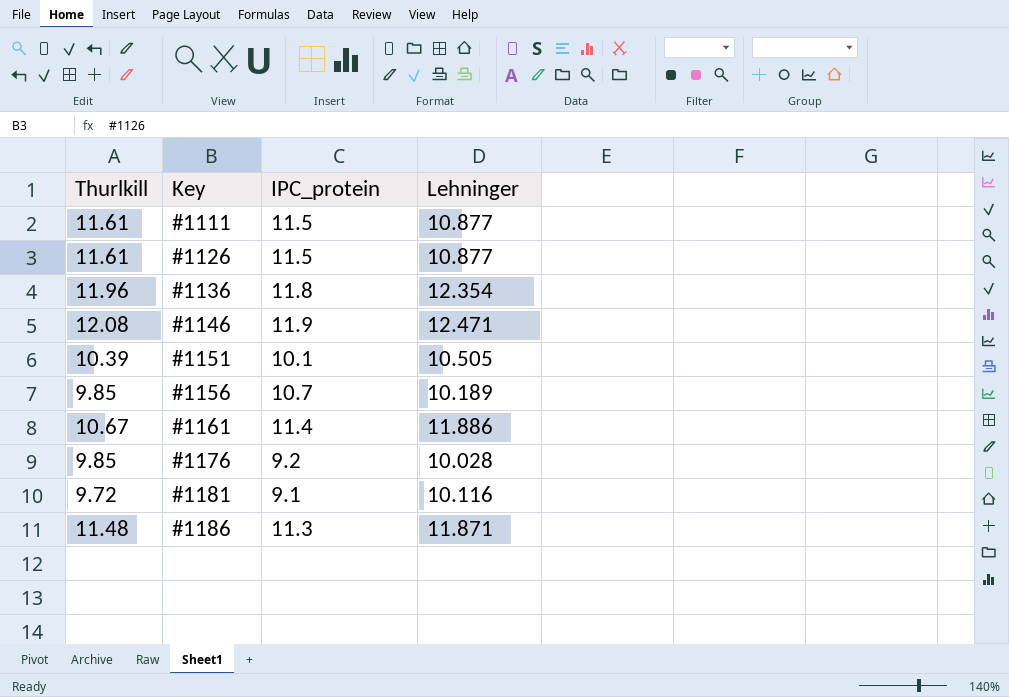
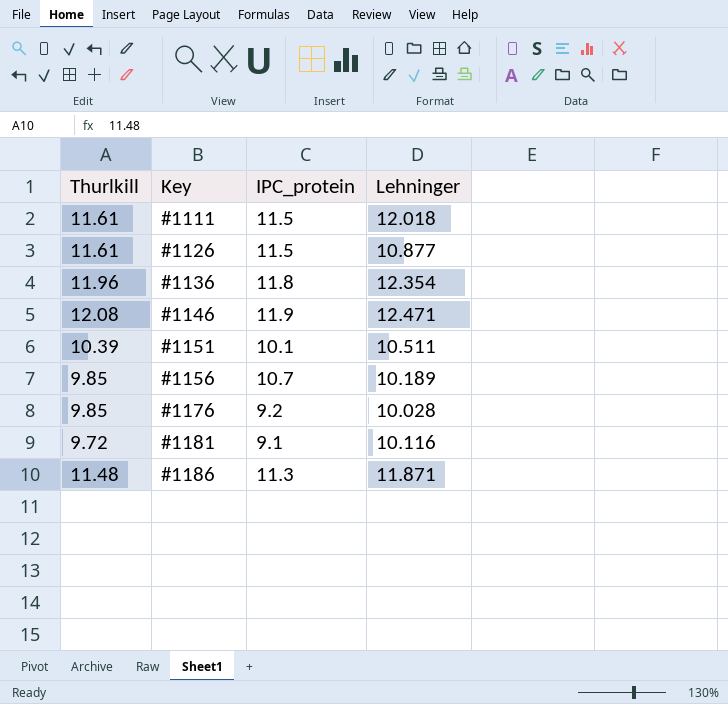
row #1161: 10.67 | 11.4 | 11.886 -> none
#1111 | Lehninger: 10.877 -> 12.018
#1151 | Lehninger: 10.505 -> 10.511

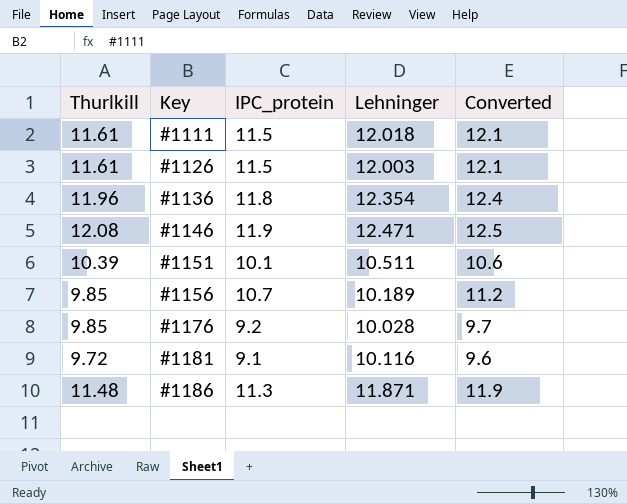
column Converted | formula: none -> [IPC_protein] * 1.05
#1126 | Lehninger: 10.877 -> 12.003

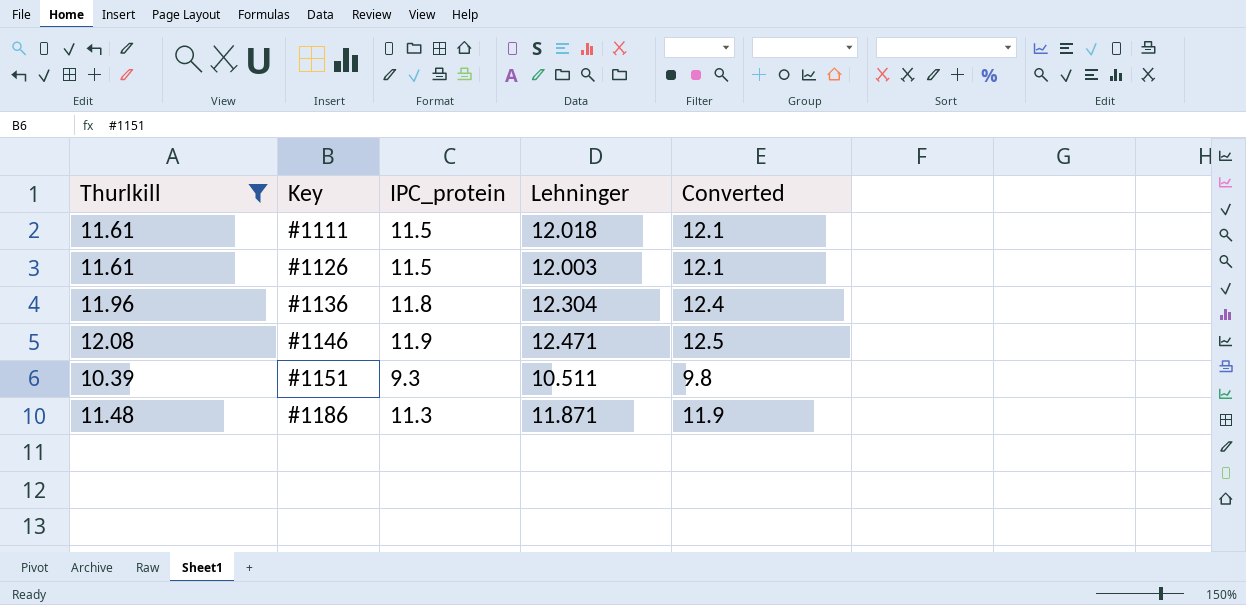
filter: none -> Thurlkill >= 10.39
#1136 | Lehninger: 12.354 -> 12.304
#1151 | IPC_protein: 10.1 -> 9.3
#1151 | Converted: 10.6 -> 9.8

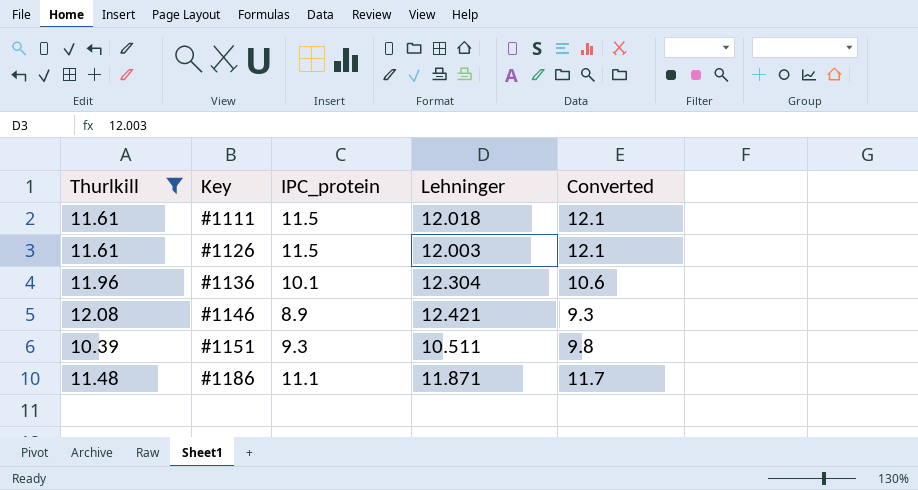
#1136 | IPC_protein: 11.8 -> 10.1
#1136 | Converted: 12.4 -> 10.6
#1146 | IPC_protein: 11.9 -> 8.9
#1146 | Lehninger: 12.471 -> 12.421
#1146 | Converted: 12.5 -> 9.3
#1186 | IPC_protein: 11.3 -> 11.1
#1186 | Converted: 11.9 -> 11.7

